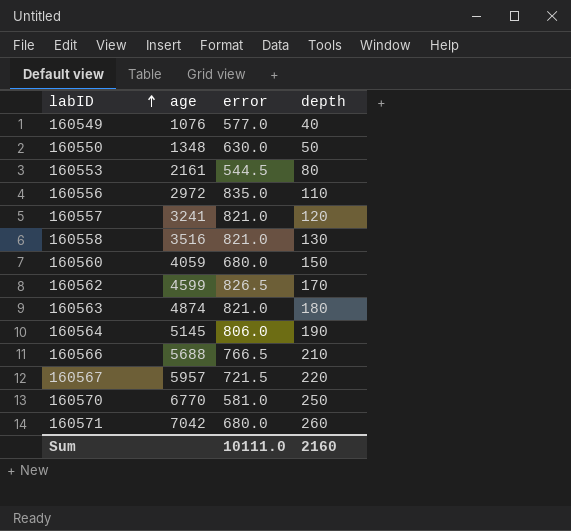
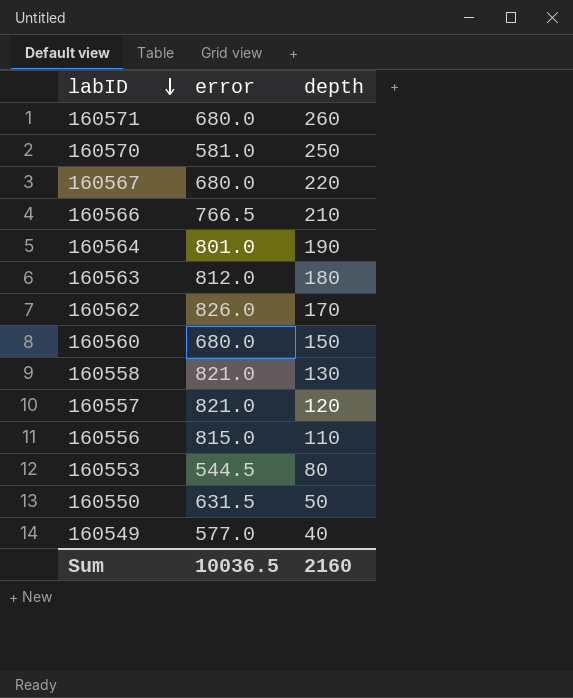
row order: labID ascending -> labID descending
column age | position: 2 -> none
160567 | error: 721.5 -> 680.0
160564 | error: 806.0 -> 801.0
160563 | error: 821.0 -> 812.0
160562 | error: 826.5 -> 826.0
160556 | error: 835.0 -> 815.0
160550 | error: 630.0 -> 631.5
Sum | error: 10111.0 -> 10036.5

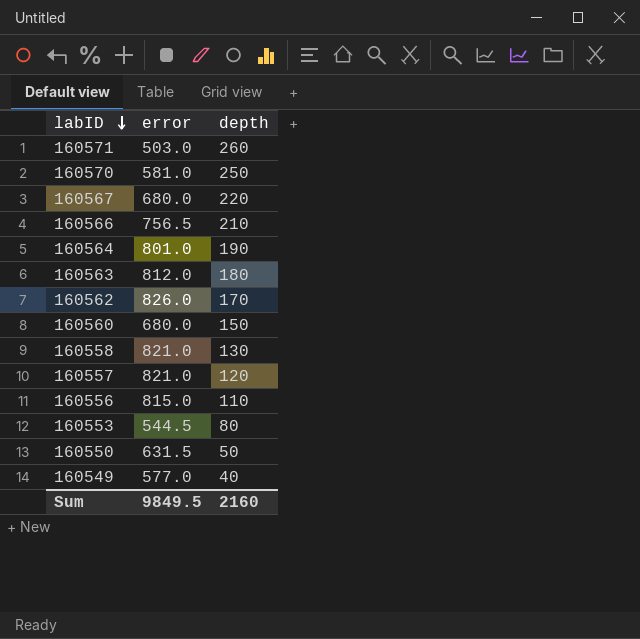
160571 | error: 680.0 -> 503.0
160566 | error: 766.5 -> 756.5
Sum | error: 10036.5 -> 9849.5

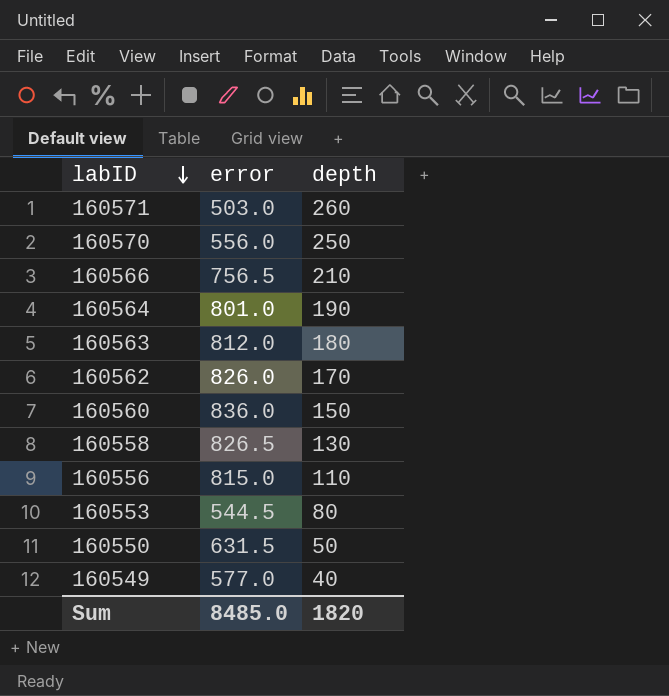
row 160567: 680.0 | 220 -> none
row 160557: 821.0 | 120 -> none
160570 | error: 581.0 -> 556.0
160560 | error: 680.0 -> 836.0
160558 | error: 821.0 -> 826.5
Sum | error: 9849.5 -> 8485.0
Sum | depth: 2160 -> 1820

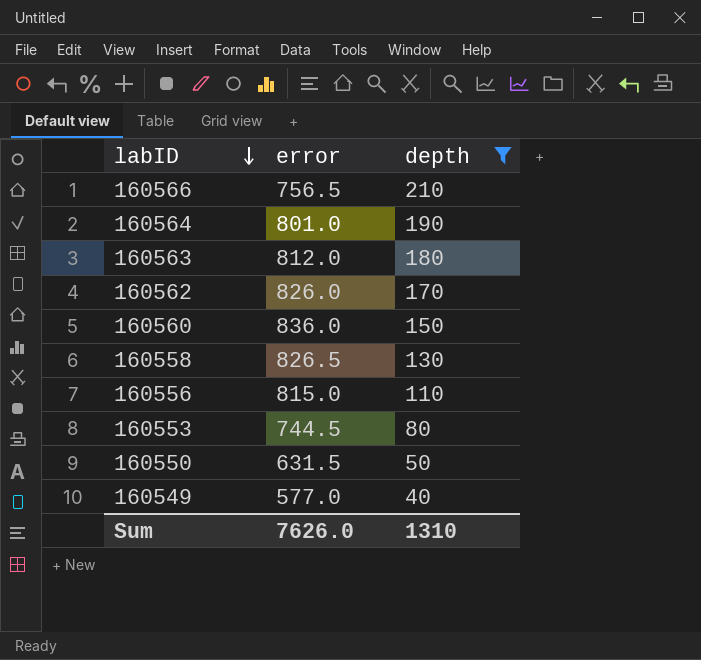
filter: none -> depth <= 210
160553 | error: 544.5 -> 744.5
Sum | error: 8485.0 -> 7626.0
Sum | depth: 1820 -> 1310

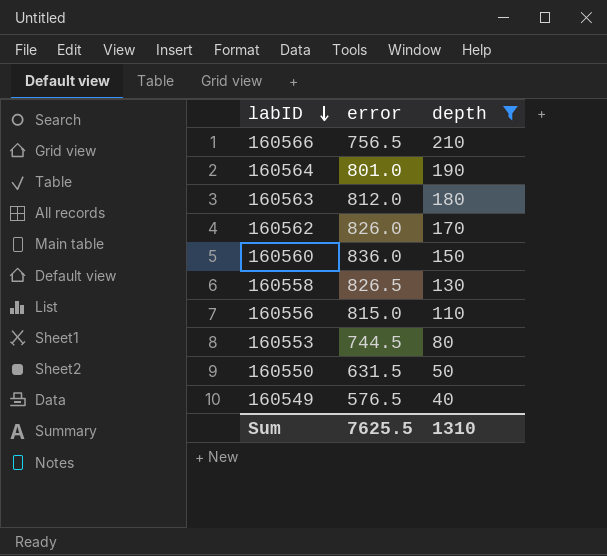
160549 | error: 577.0 -> 576.5
Sum | error: 7626.0 -> 7625.5

